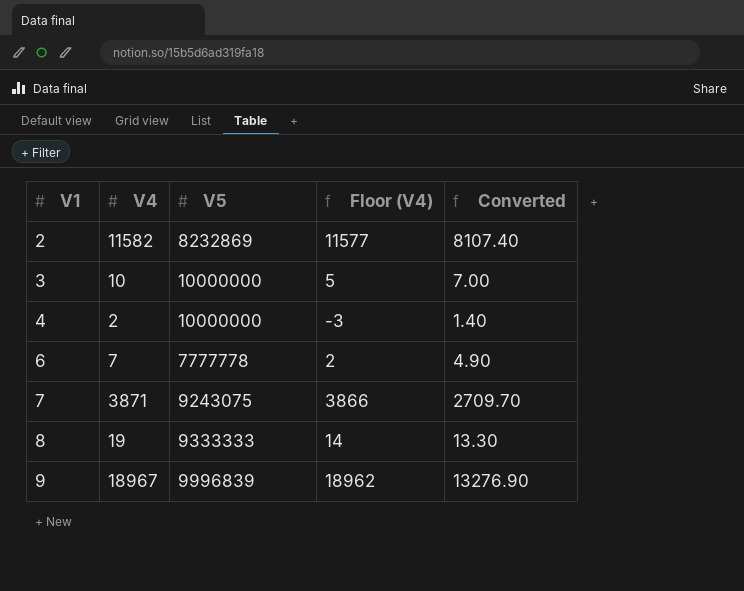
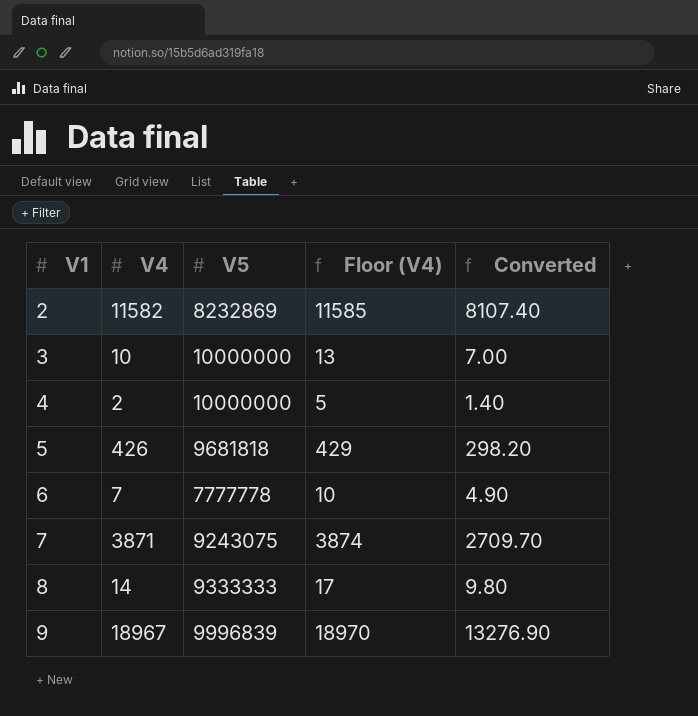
column Floor (V4) | formula: [V4] - 5 -> [V4] + 3
row 5: none -> 426 | 9681818 | 429 | 298.20
8 | V4: 19 -> 14
8 | Converted: 13.30 -> 9.80

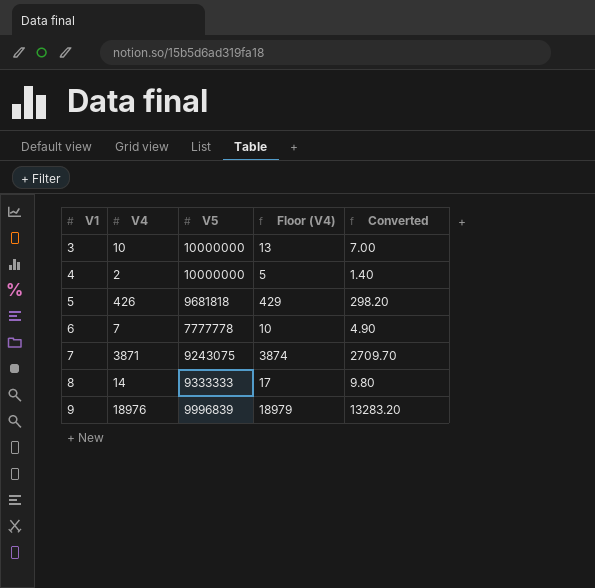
row 2: 11582 | 8232869 | 11585 | 8107.40 -> none
9 | V4: 18967 -> 18976
9 | Floor (V4): 18970 -> 18979
9 | Converted: 13276.90 -> 13283.20

